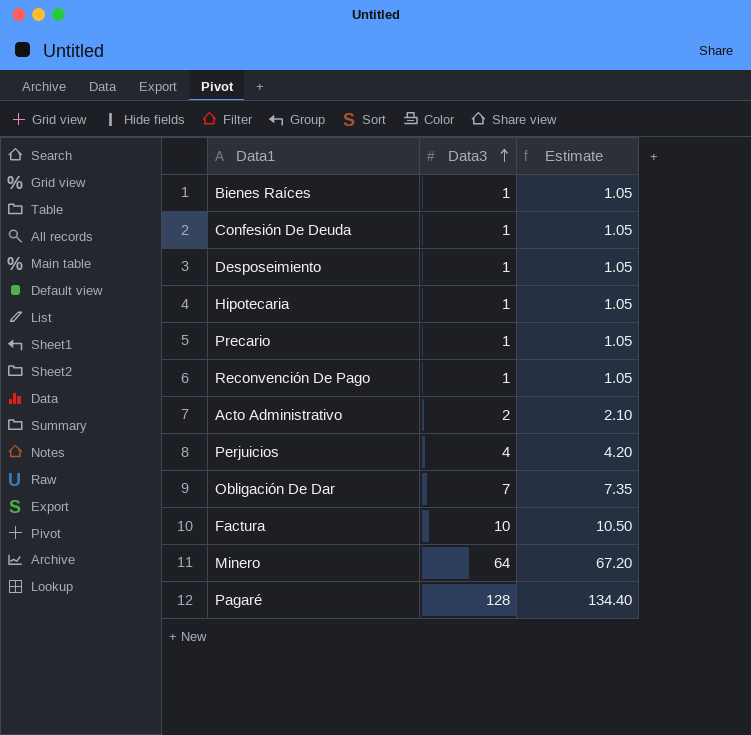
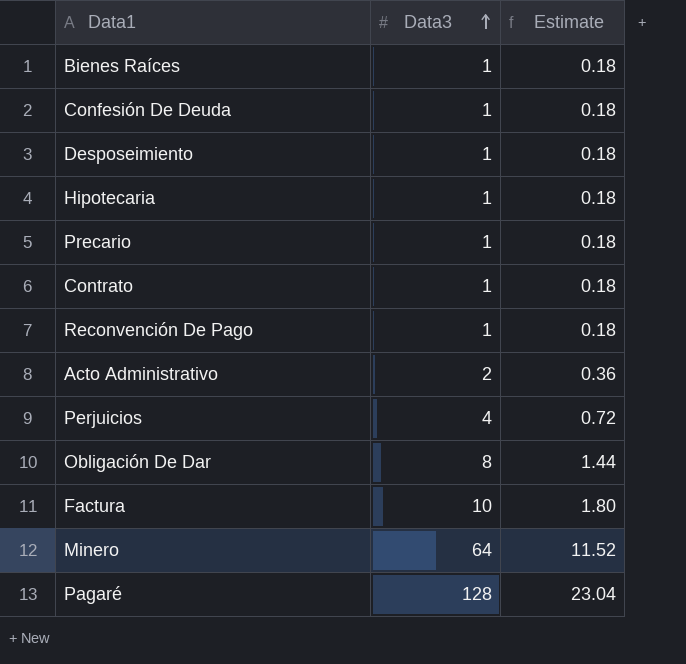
column Estimate | formula: [Data3] * 1.05 -> [Data3] * 0.18
row Contrato: none -> 1 | 0.18
Obligación De Dar | Data3: 7 -> 8

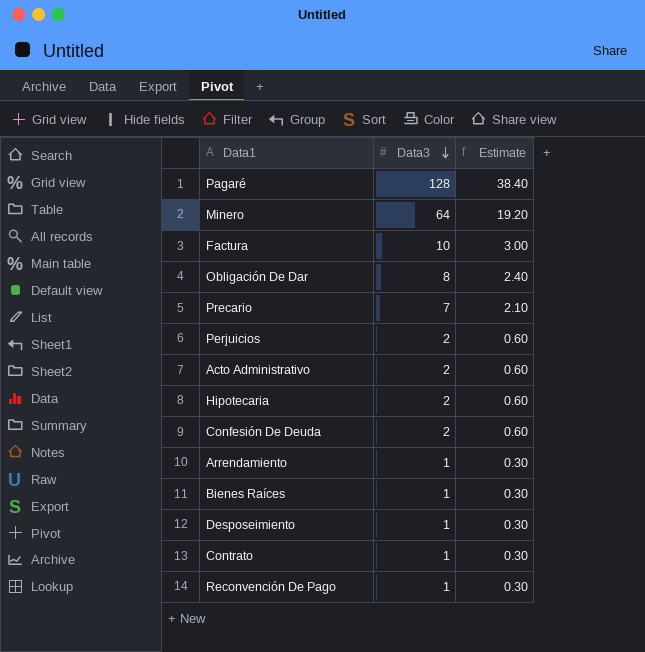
row order: Data3 ascending -> Data3 descending
column Estimate | formula: [Data3] * 0.18 -> [Data3] * 0.3
Precario | Data3: 1 -> 7
Perjuicios | Data3: 4 -> 2
Hipotecaria | Data3: 1 -> 2
Confesión De Deuda | Data3: 1 -> 2
row Arrendamiento: none -> 1 | 0.30

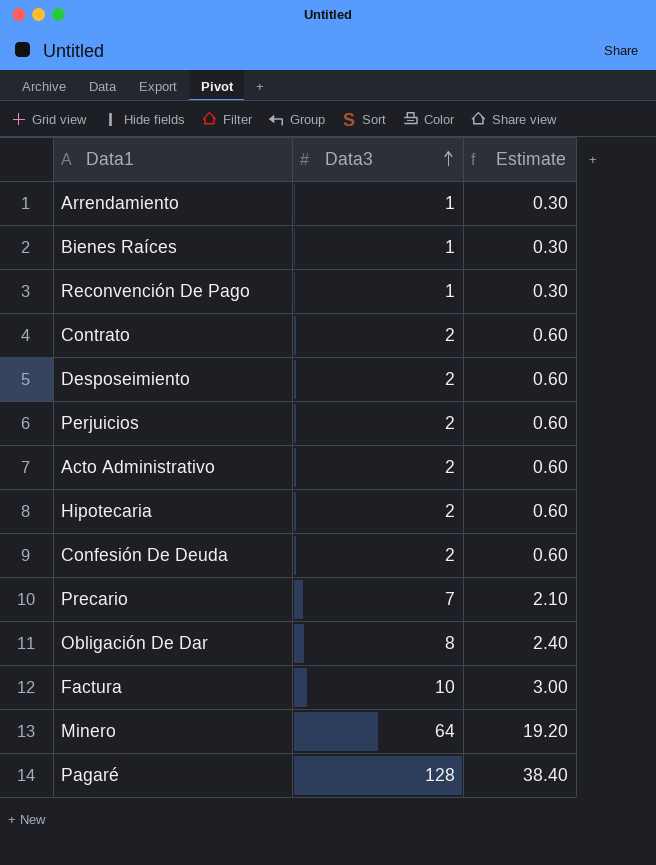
row order: Data3 descending -> Data3 ascending
Contrato | Data3: 1 -> 2
Contrato | Estimate: 0.30 -> 0.60
Desposeimiento | Data3: 1 -> 2
Desposeimiento | Estimate: 0.30 -> 0.60

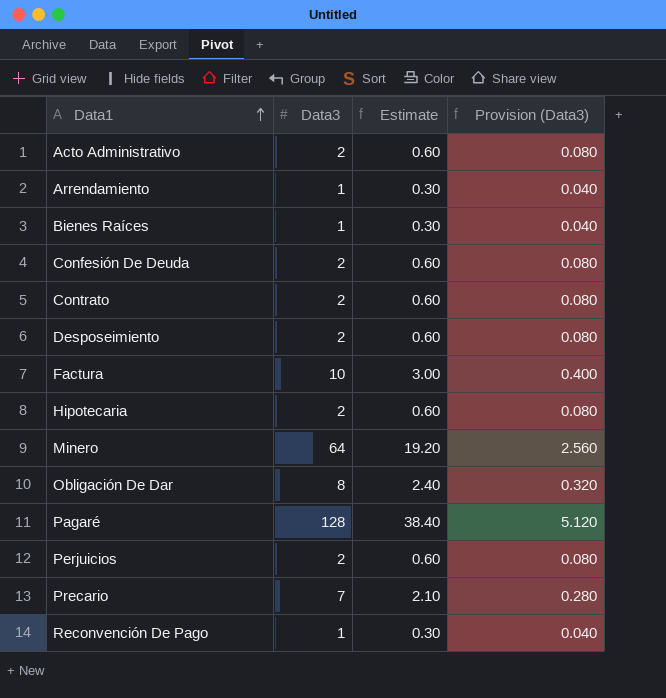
row order: Data3 ascending -> Data1 ascending
column Provision (Data3) | formula: none -> [Data3] * 0.04

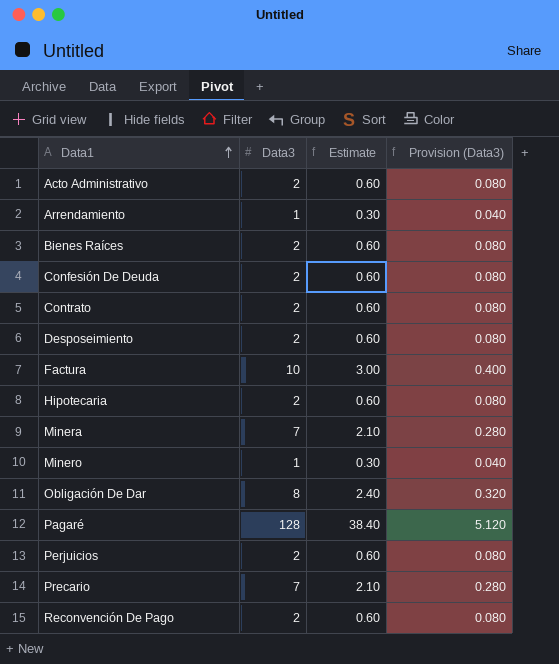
Bienes Raíces | Data3: 1 -> 2
Bienes Raíces | Estimate: 0.30 -> 0.60
Bienes Raíces | Provision (Data3): 0.040 -> 0.080
row Minera: none -> 7 | 2.10 | 0.280
Minero | Data3: 64 -> 1
Minero | Estimate: 19.20 -> 0.30
Minero | Provision (Data3): 2.560 -> 0.040
Reconvención De Pago | Data3: 1 -> 2
Reconvención De Pago | Estimate: 0.30 -> 0.60
Reconvención De Pago | Provision (Data3): 0.040 -> 0.080

